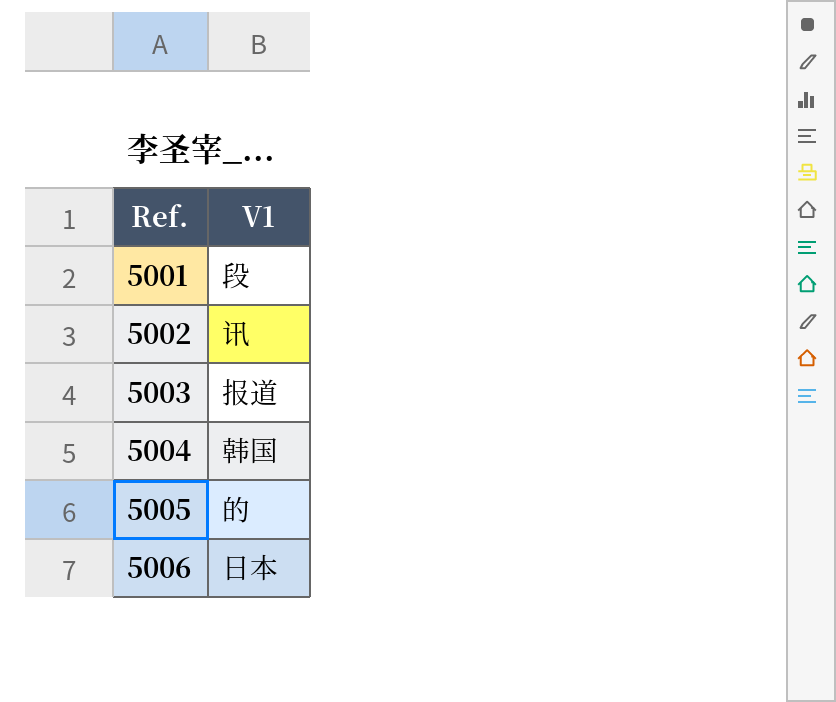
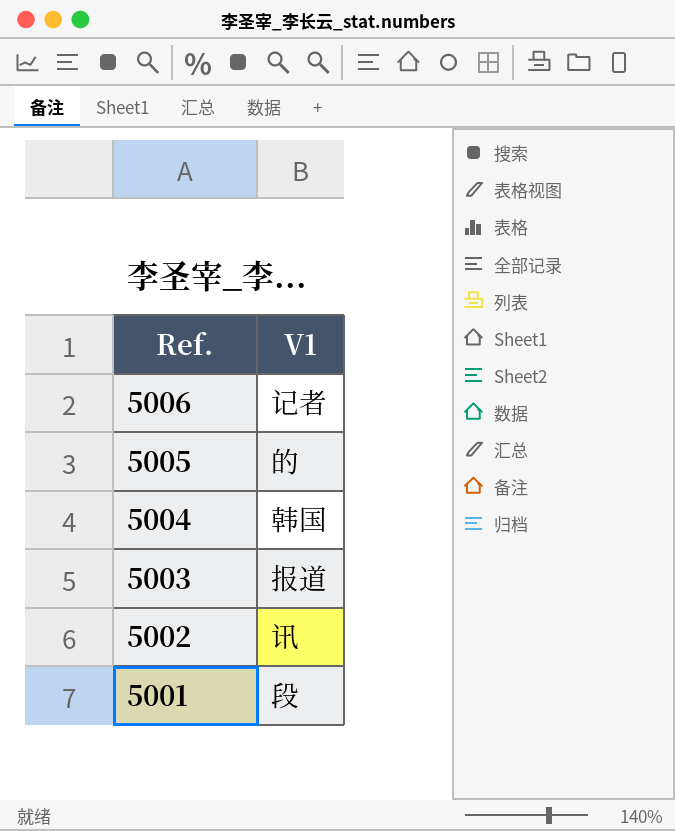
row order: Ref. ascending -> Ref. descending
5006 | V1: 日本 -> 记者

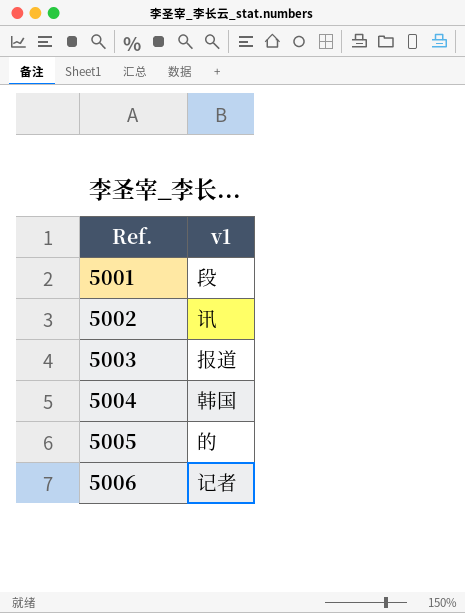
row order: Ref. descending -> Ref. ascending
column name: V1 -> v1

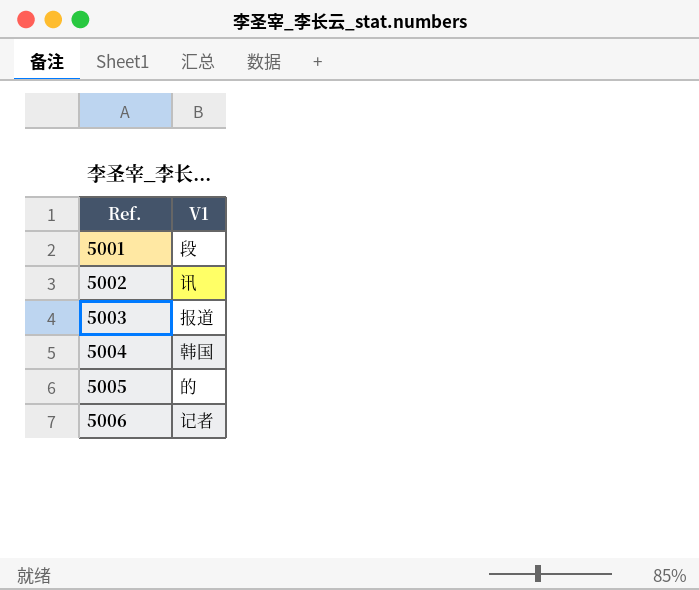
column name: v1 -> V1

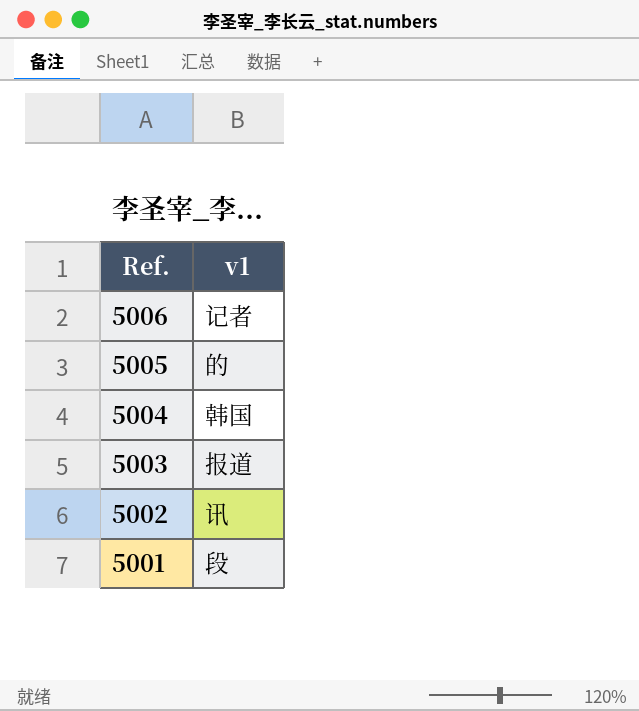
row order: Ref. ascending -> Ref. descending
column name: V1 -> v1

